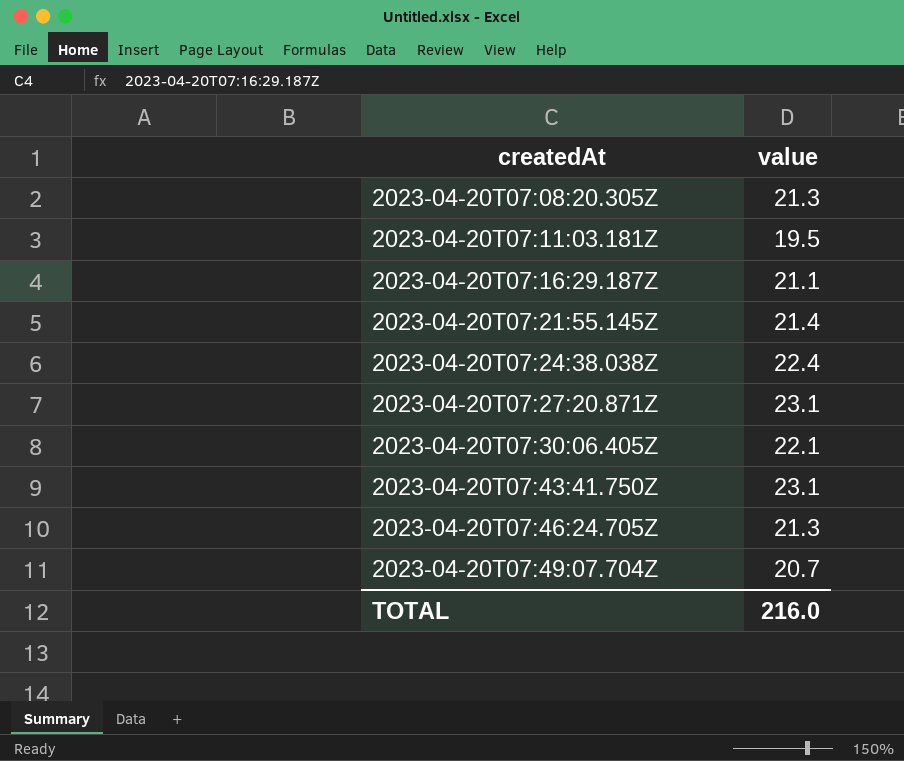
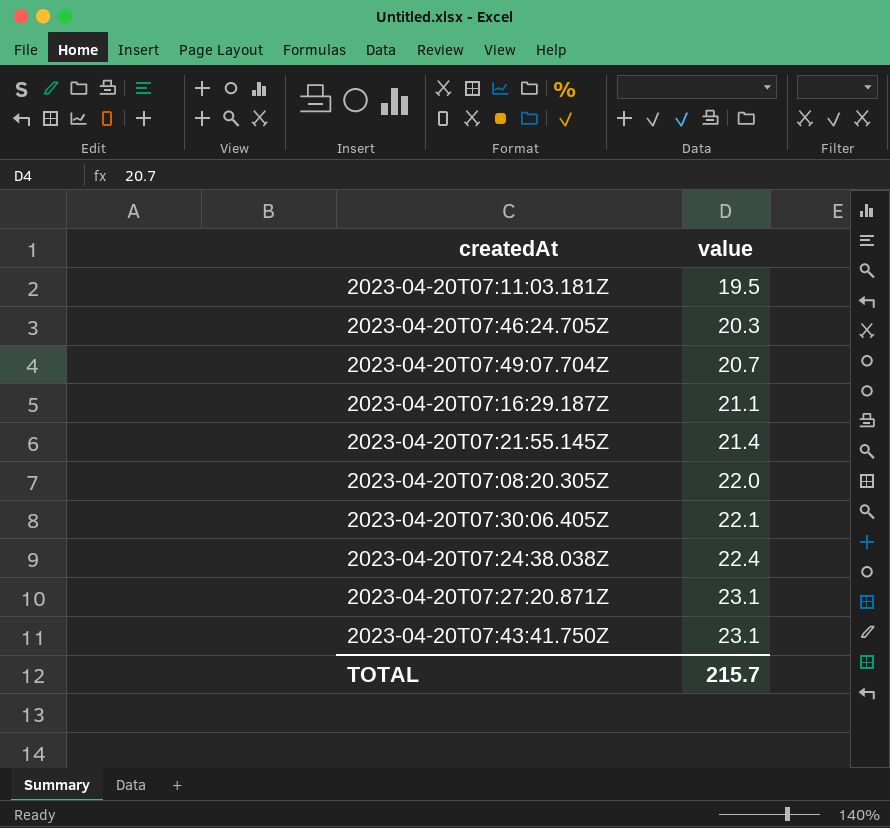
row order: createdAt ascending -> value ascending
2023-04-20T07:46:24.705Z | value: 21.3 -> 20.3
2023-04-20T07:08:20.305Z | value: 21.3 -> 22.0
TOTAL | value: 216.0 -> 215.7

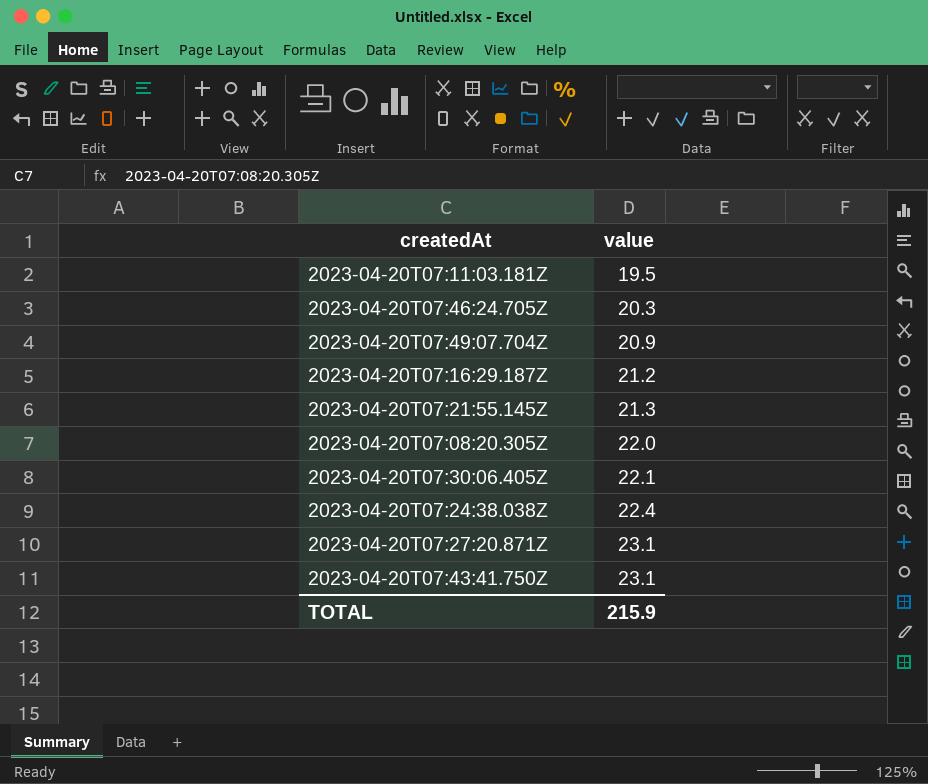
2023-04-20T07:49:07.704Z | value: 20.7 -> 20.9
2023-04-20T07:16:29.187Z | value: 21.1 -> 21.2
2023-04-20T07:21:55.145Z | value: 21.4 -> 21.3
TOTAL | value: 215.7 -> 215.9

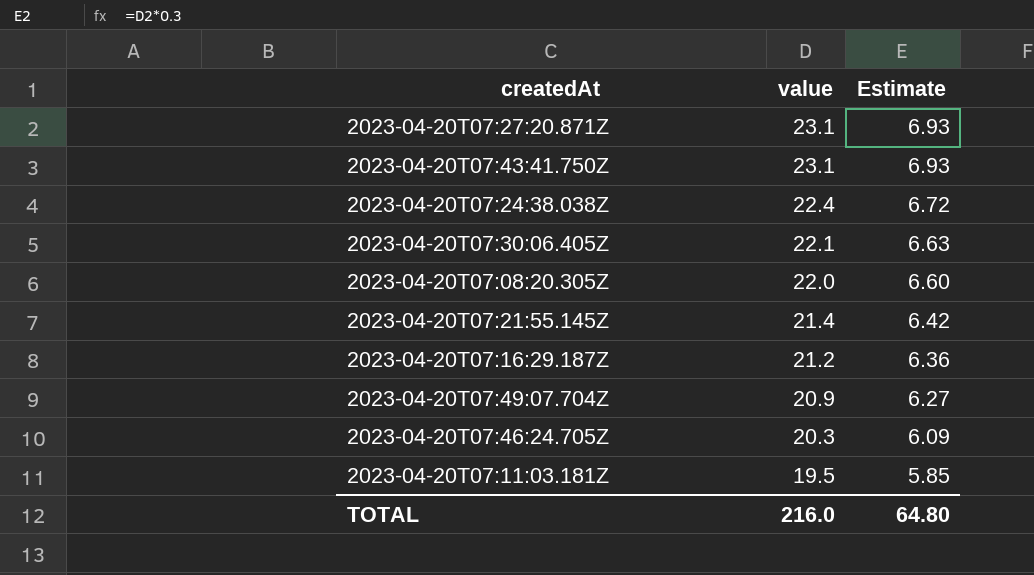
row order: value ascending -> value descending
column Estimate | formula: none -> [value] * 0.3
2023-04-20T07:21:55.145Z | value: 21.3 -> 21.4
TOTAL | value: 215.9 -> 216.0

